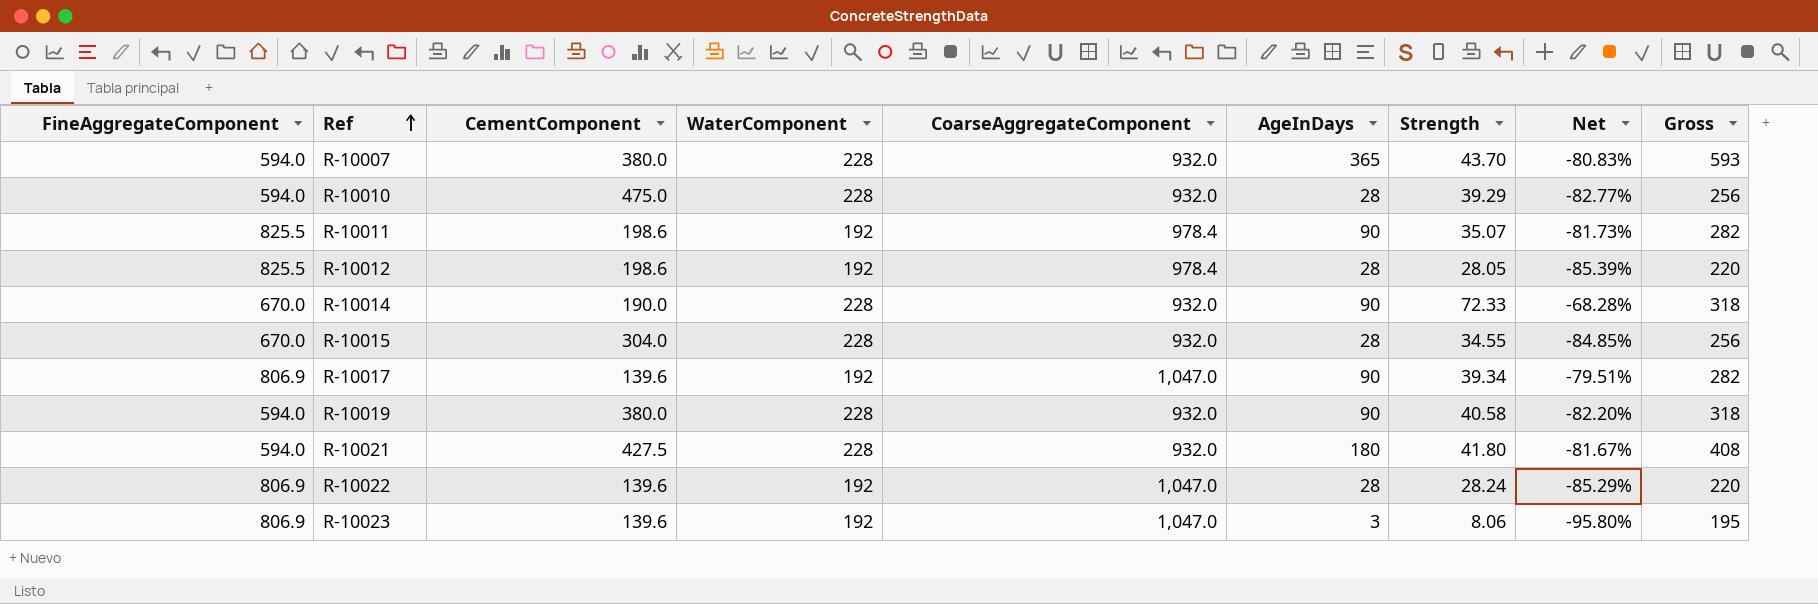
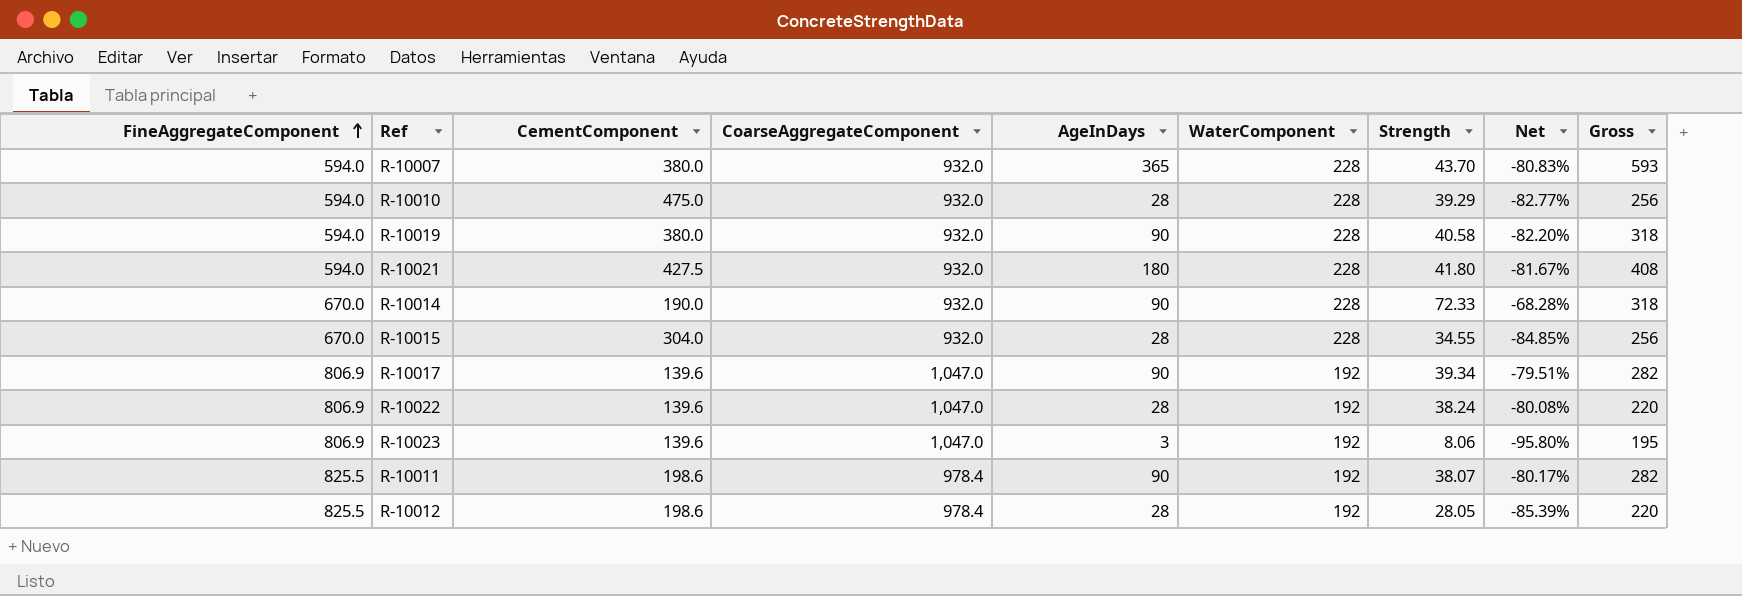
row order: Ref ascending -> FineAggregateComponent ascending
column WaterComponent | position: 4 -> 6
R-10022 | Strength: 28.24 -> 38.24
R-10022 | Net: -85.29% -> -80.08%
R-10011 | Strength: 35.07 -> 38.07
R-10011 | Net: -81.73% -> -80.17%

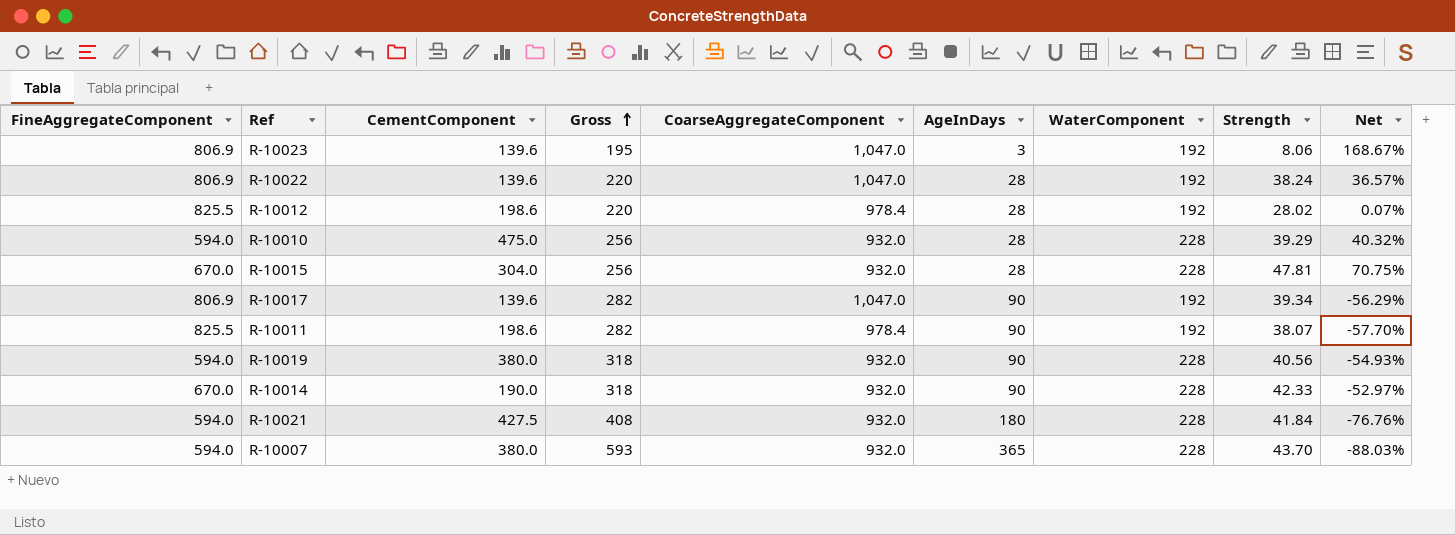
row order: FineAggregateComponent ascending -> Gross ascending
column Gross | position: 9 -> 4
column Net | formula: ([Strength] - [WaterComponent]) / [WaterComponent] -> ([Strength] - [AgeInDays]) / [AgeInDays]
R-10012 | Strength: 28.05 -> 28.02
R-10015 | Strength: 34.55 -> 47.81
R-10019 | Strength: 40.58 -> 40.56
R-10014 | Strength: 72.33 -> 42.33
R-10021 | Strength: 41.80 -> 41.84

